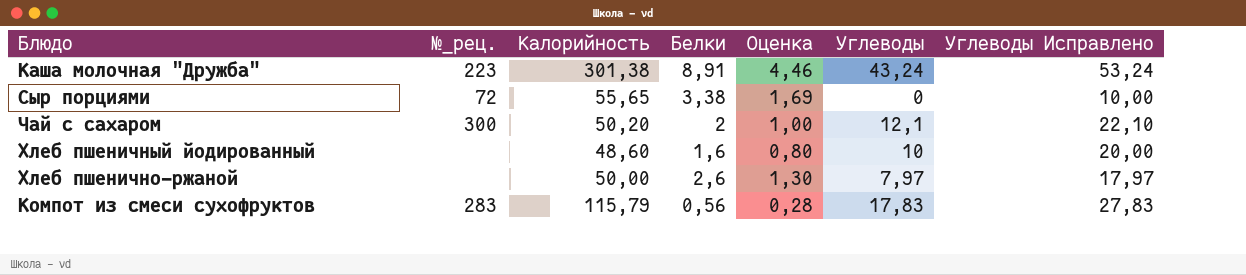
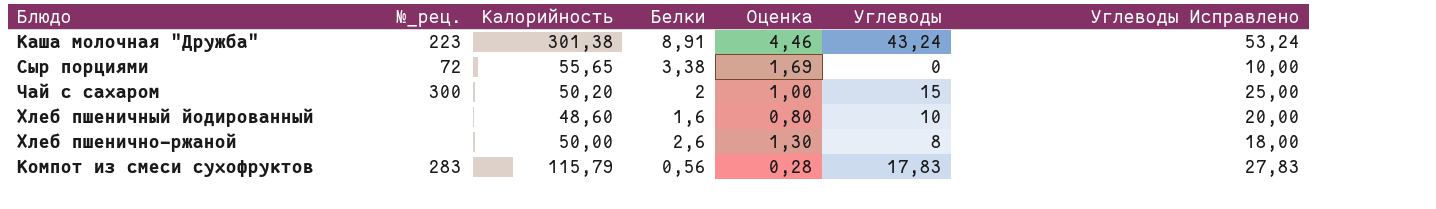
Чай с сахаром | Углеводы: 12,1 -> 15
Чай с сахаром | Углеводы Исправлено: 22,10 -> 25,00
Хлеб пшенично-ржаной | Углеводы: 7,97 -> 8
Хлеб пшенично-ржаной | Углеводы Исправлено: 17,97 -> 18,00

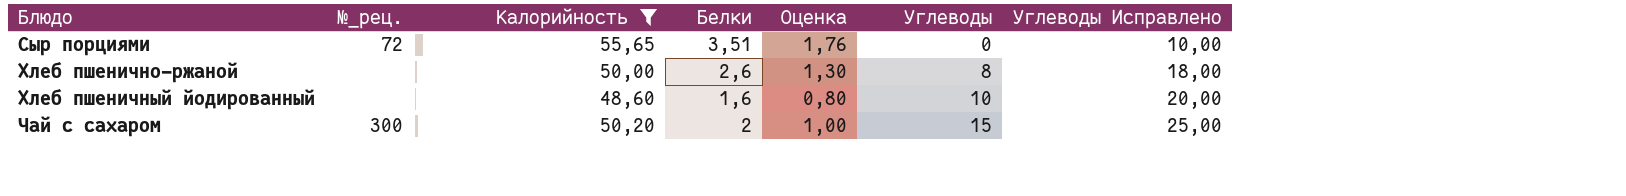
filter: none -> Калорийность <= 55,65
row order: none -> Блюдо ascending
Сыр порциями | Белки: 3,38 -> 3,51
Сыр порциями | Оценка: 1,69 -> 1,76

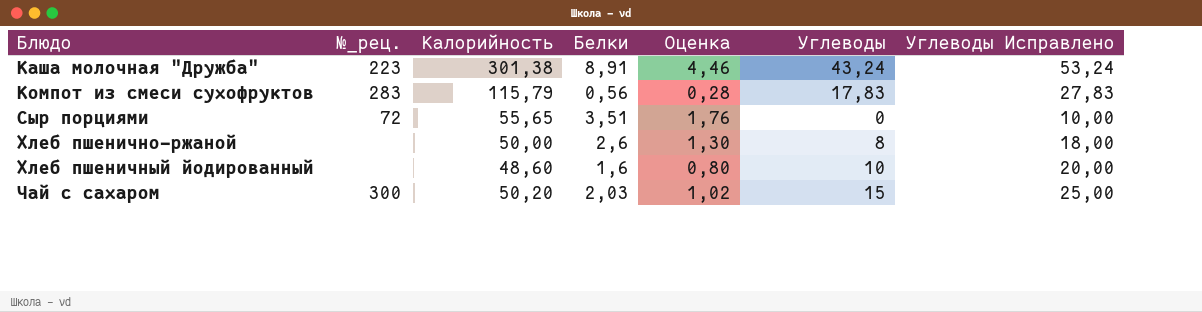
filter: Калорийность <= 55,65 -> none
Чай с сахаром | Белки: 2 -> 2,03
Чай с сахаром | Оценка: 1,00 -> 1,02

